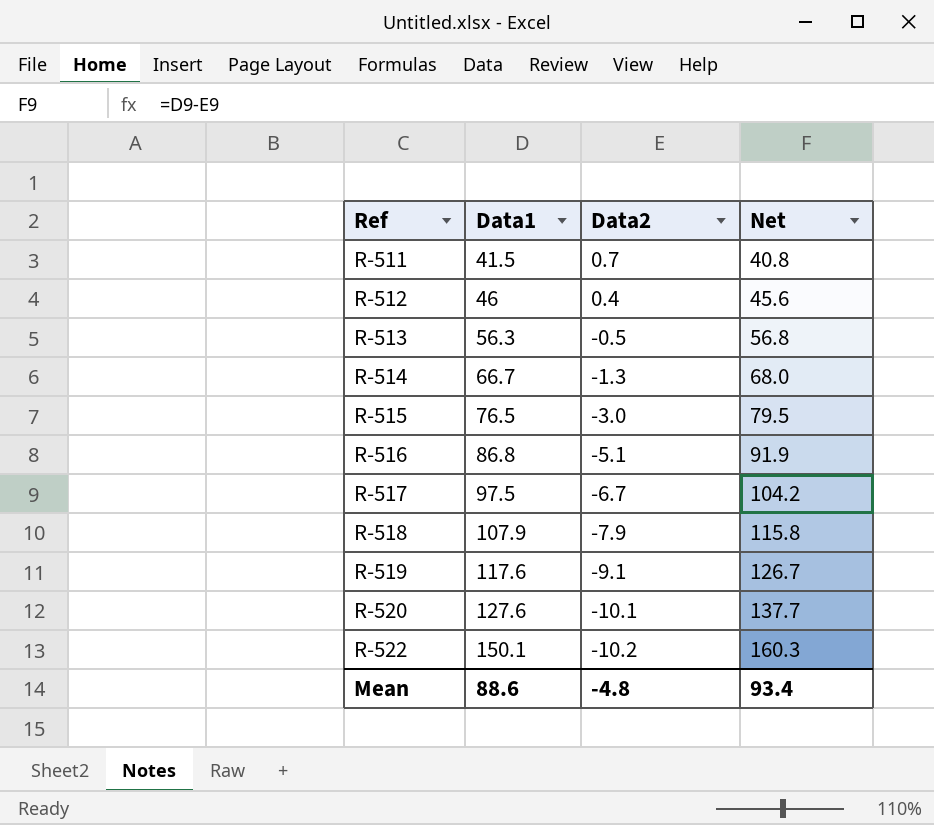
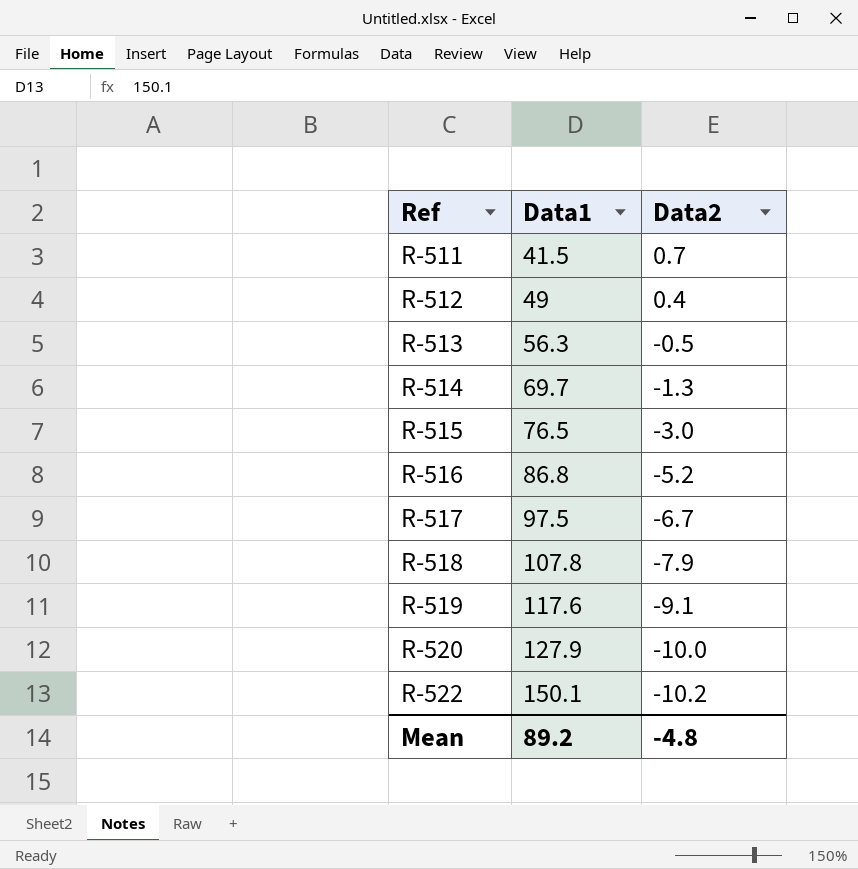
column Net | formula: [Data1] - [Data2] -> none
R-512 | Data1: 46 -> 49
R-514 | Data1: 66.7 -> 69.7
R-516 | Data2: -5.1 -> -5.2
R-518 | Data1: 107.9 -> 107.8
R-520 | Data1: 127.6 -> 127.9
R-520 | Data2: -10.1 -> -10.0
Mean | Data1: 88.6 -> 89.2

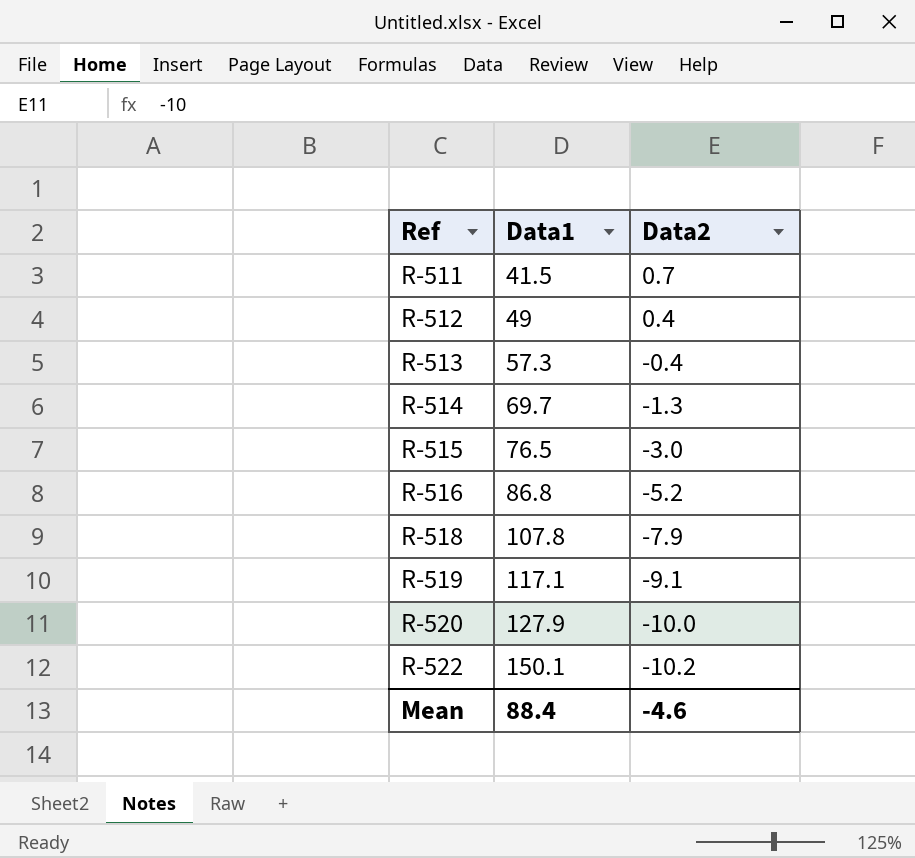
row R-517: 97.5 | -6.7 -> none
R-513 | Data1: 56.3 -> 57.3
R-513 | Data2: -0.5 -> -0.4
R-519 | Data1: 117.6 -> 117.1
Mean | Data1: 89.2 -> 88.4
Mean | Data2: -4.8 -> -4.6

